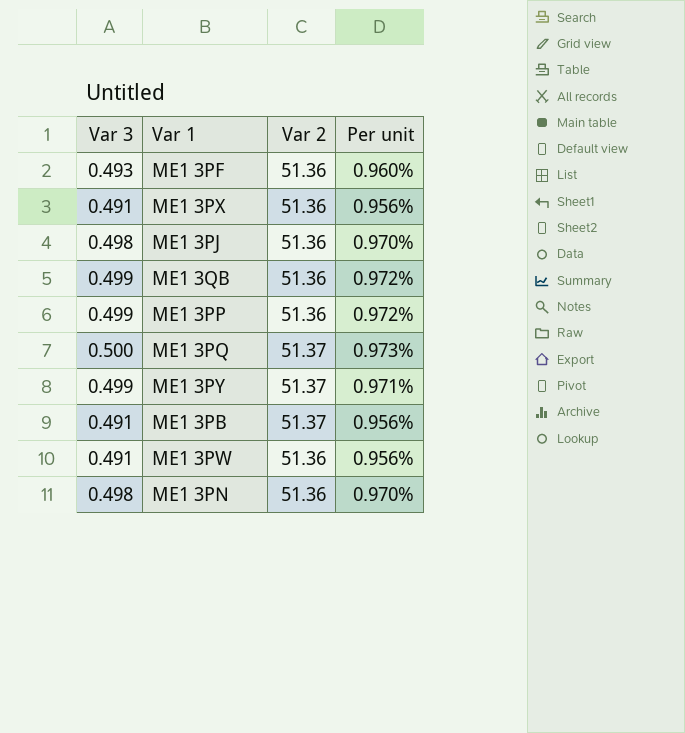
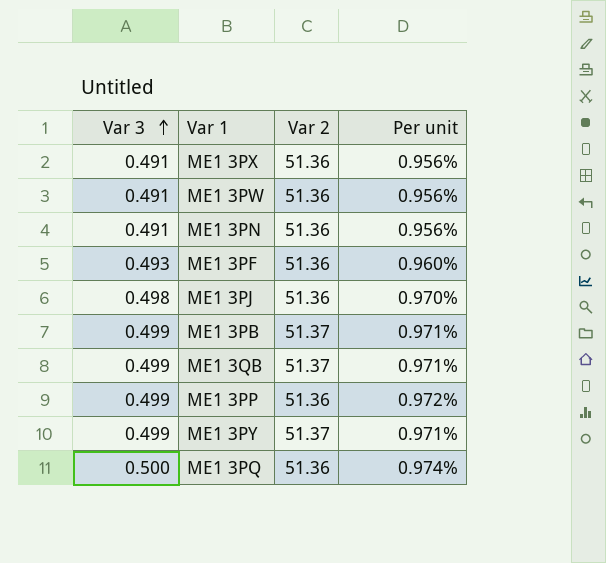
row order: none -> Var 3 ascending
ME1 3PN | Var 3: 0.498 -> 0.491
ME1 3PN | Per unit: 0.970% -> 0.956%
ME1 3PB | Var 3: 0.491 -> 0.499
ME1 3PB | Per unit: 0.956% -> 0.971%
ME1 3QB | Var 2: 51.36 -> 51.37
ME1 3QB | Per unit: 0.972% -> 0.971%
ME1 3PQ | Var 2: 51.37 -> 51.36
ME1 3PQ | Per unit: 0.973% -> 0.974%

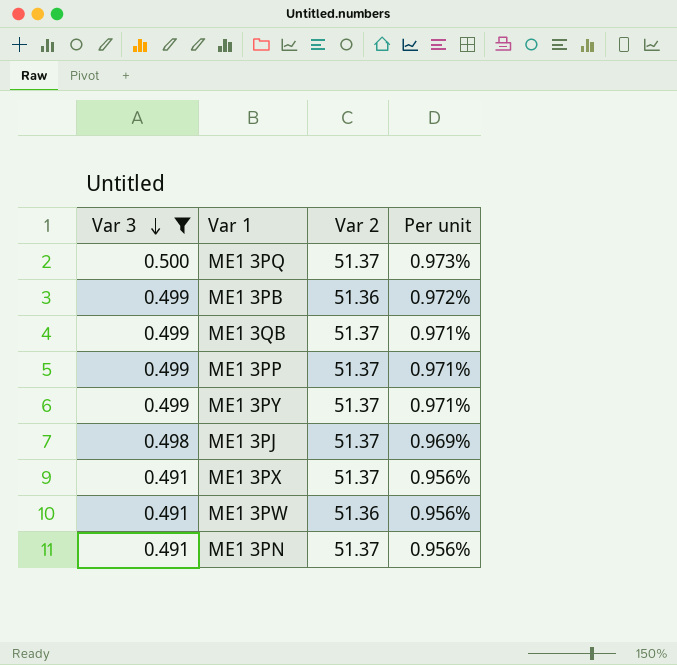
filter: none -> Var 3 != 0.493
row order: Var 3 ascending -> Var 3 descending
ME1 3PQ | Var 2: 51.36 -> 51.37
ME1 3PQ | Per unit: 0.974% -> 0.973%
ME1 3PB | Var 2: 51.37 -> 51.36
ME1 3PB | Per unit: 0.971% -> 0.972%
ME1 3PP | Var 2: 51.36 -> 51.37
ME1 3PP | Per unit: 0.972% -> 0.971%
ME1 3PJ | Var 2: 51.36 -> 51.37
ME1 3PJ | Per unit: 0.970% -> 0.969%
ME1 3PX | Var 2: 51.36 -> 51.37
ME1 3PN | Var 2: 51.36 -> 51.37

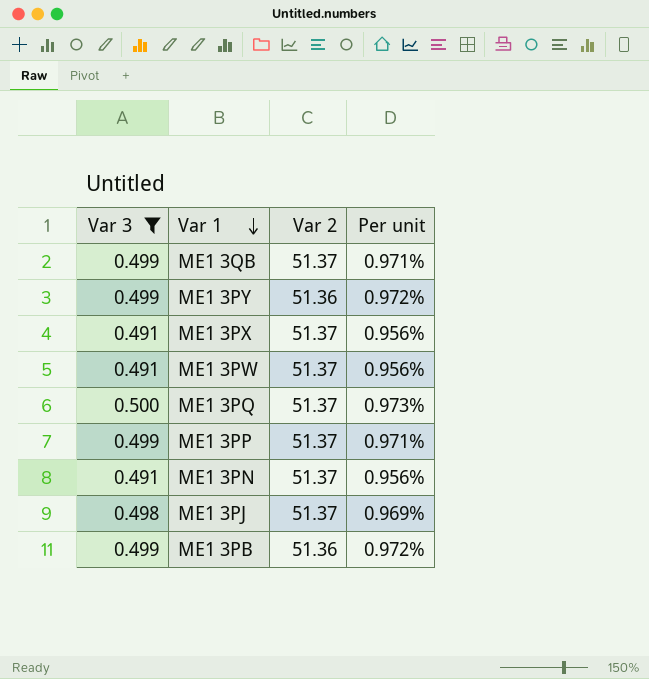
row order: Var 3 descending -> Var 1 descending
ME1 3PY | Var 2: 51.37 -> 51.36
ME1 3PY | Per unit: 0.971% -> 0.972%
ME1 3PW | Var 2: 51.36 -> 51.37

